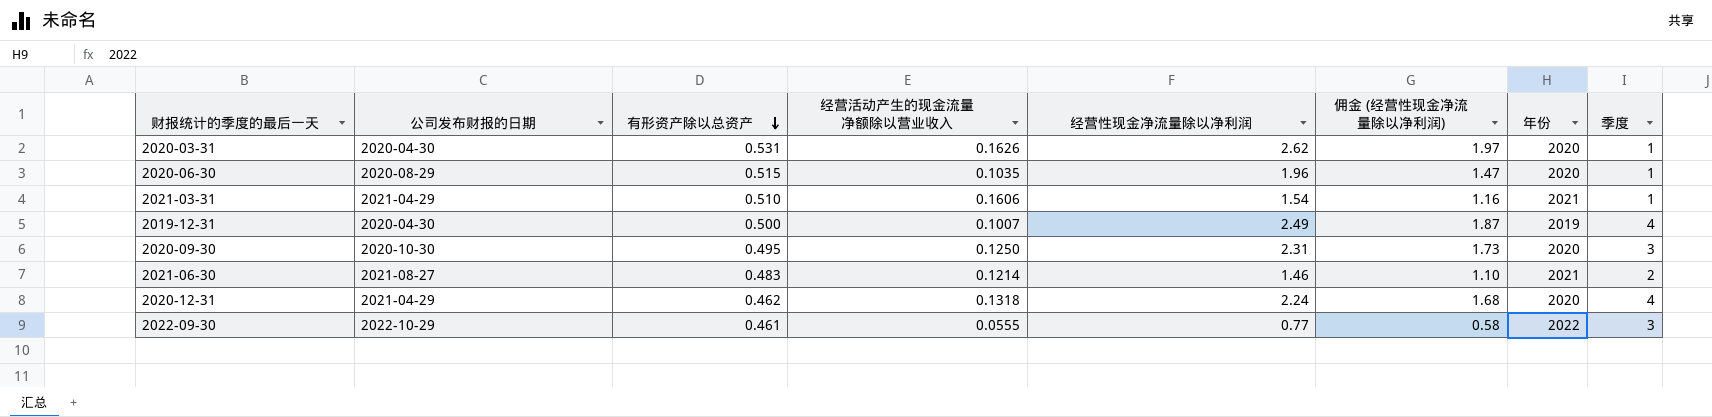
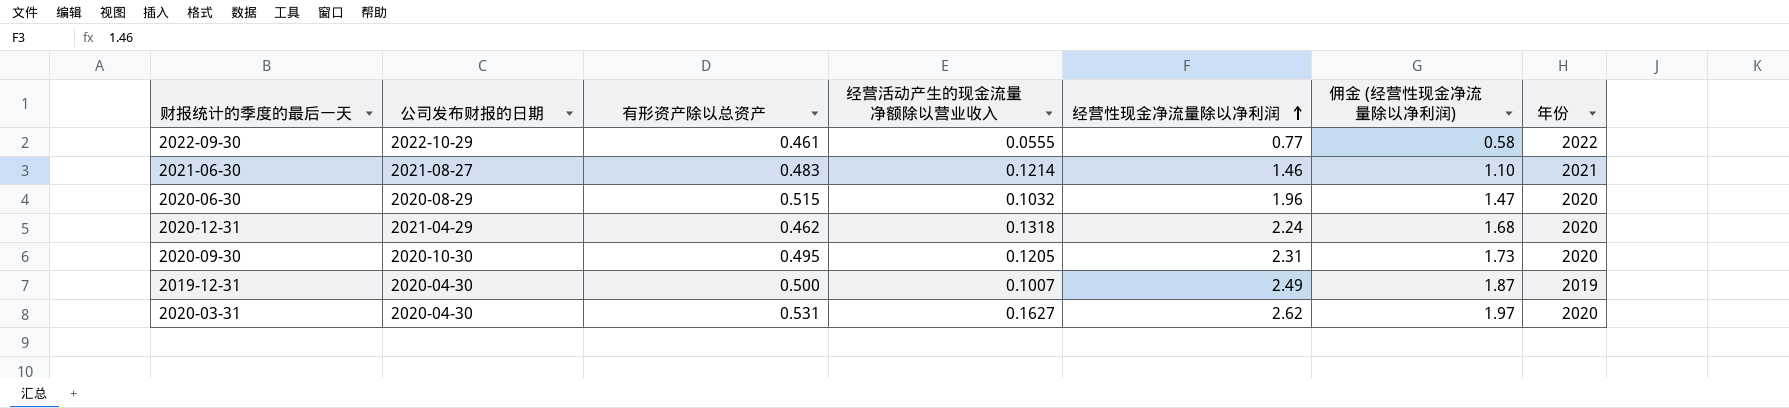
row order: 有形资产除以总资产 descending -> 经营性现金净流量除以净利润 ascending
column 季度 | position: 8 -> none
row 2021-03-31: 2021-04-29 | 0.510 | 0.1606 | 1.54 | 1.16 | 2021 | 1 -> none
2020-06-30 | 经营活动产生的现金流量净额除以营业收入: 0.1035 -> 0.1032
2020-09-30 | 经营活动产生的现金流量净额除以营业收入: 0.1250 -> 0.1205
2020-03-31 | 经营活动产生的现金流量净额除以营业收入: 0.1626 -> 0.1627

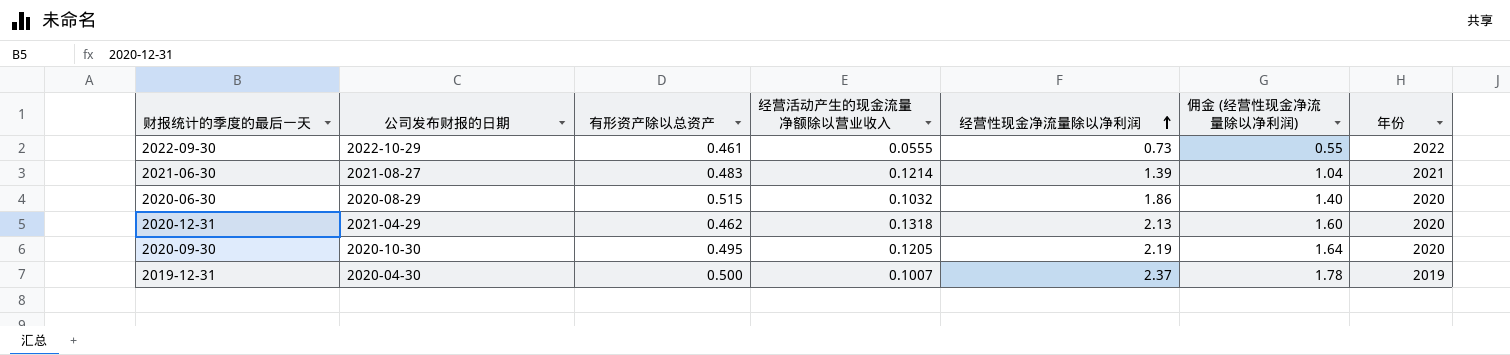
row 2020-03-31: 2020-04-30 | 0.531 | 0.1627 | 2.62 | 1.97 | 2020 -> none
2022-09-30 | 经营性现金净流量除以净利润: 0.77 -> 0.73
2022-09-30 | 佣金 (经营性现金净流量除以净利润): 0.58 -> 0.55
2021-06-30 | 经营性现金净流量除以净利润: 1.46 -> 1.39
2021-06-30 | 佣金 (经营性现金净流量除以净利润): 1.10 -> 1.04
2020-06-30 | 经营性现金净流量除以净利润: 1.96 -> 1.86
2020-06-30 | 佣金 (经营性现金净流量除以净利润): 1.47 -> 1.40
2020-12-31 | 经营性现金净流量除以净利润: 2.24 -> 2.13
2020-12-31 | 佣金 (经营性现金净流量除以净利润): 1.68 -> 1.60
2020-09-30 | 经营性现金净流量除以净利润: 2.31 -> 2.19
2020-09-30 | 佣金 (经营性现金净流量除以净利润): 1.73 -> 1.64
2019-12-31 | 经营性现金净流量除以净利润: 2.49 -> 2.37
2019-12-31 | 佣金 (经营性现金净流量除以净利润): 1.87 -> 1.78

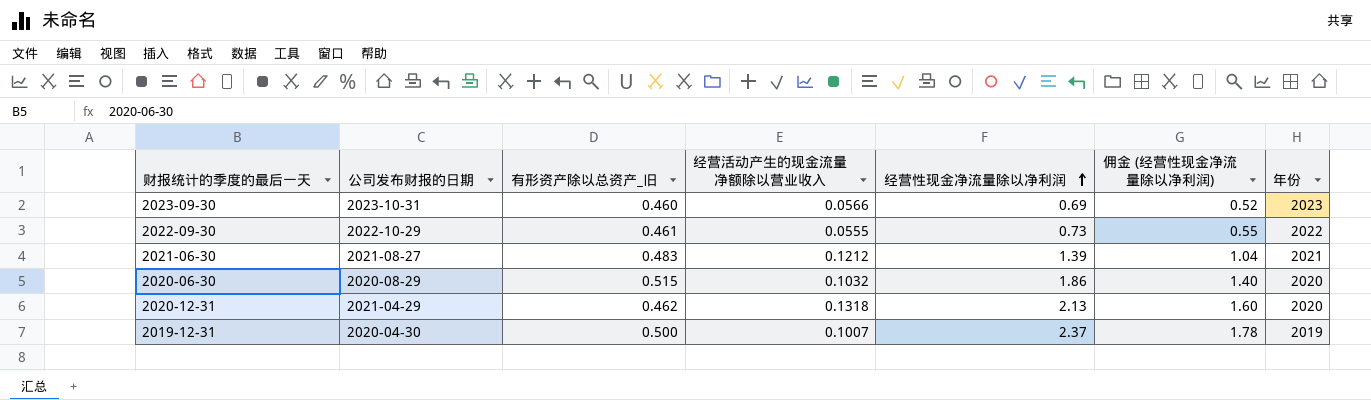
column name: 有形资产除以总资产 -> 有形资产除以总资产_旧
row 2020-09-30: 2020-10-30 | 0.495 | 0.1205 | 2.19 | 1.64 | 2020 -> none
row 2023-09-30: none -> 2023-10-31 | 0.460 | 0.0566 | 0.69 | 0.52 | 2023
2021-06-30 | 经营活动产生的现金流量净额除以营业收入: 0.1214 -> 0.1212

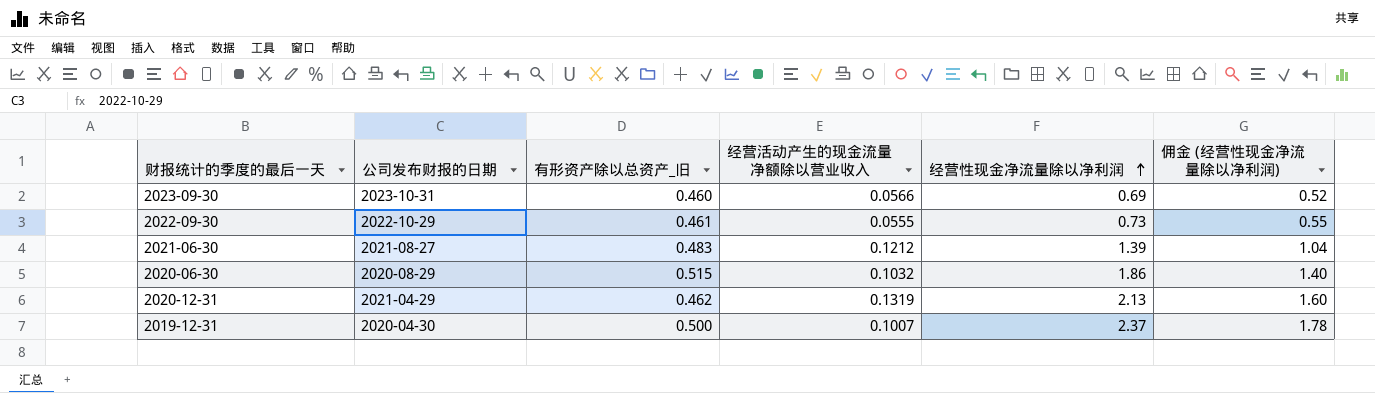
column 年份 | position: 7 -> none
2020-12-31 | 经营活动产生的现金流量净额除以营业收入: 0.1318 -> 0.1319

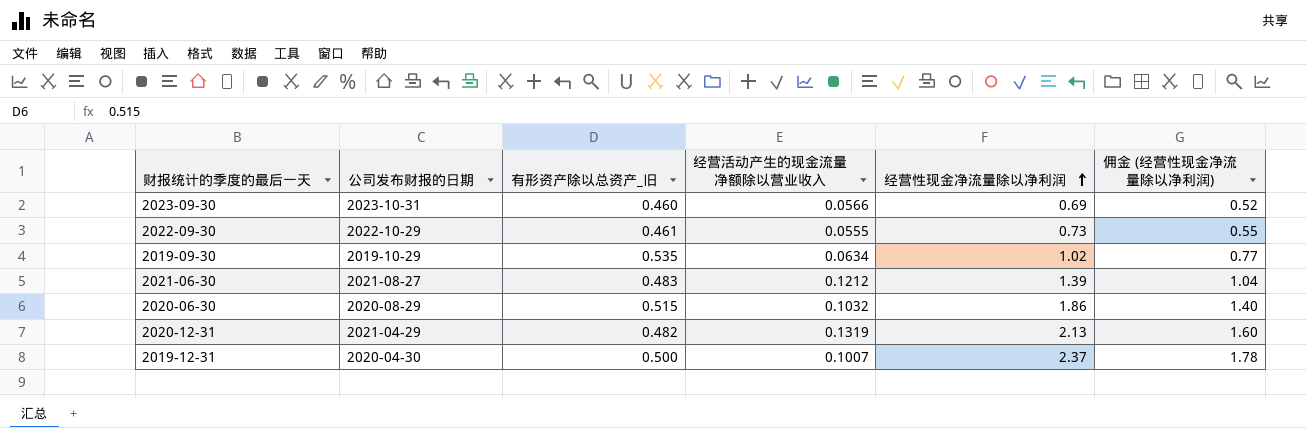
row 2019-09-30: none -> 2019-10-29 | 0.535 | 0.0634 | 1.02 | 0.77
2020-12-31 | 有形资产除以总资产_旧: 0.462 -> 0.482

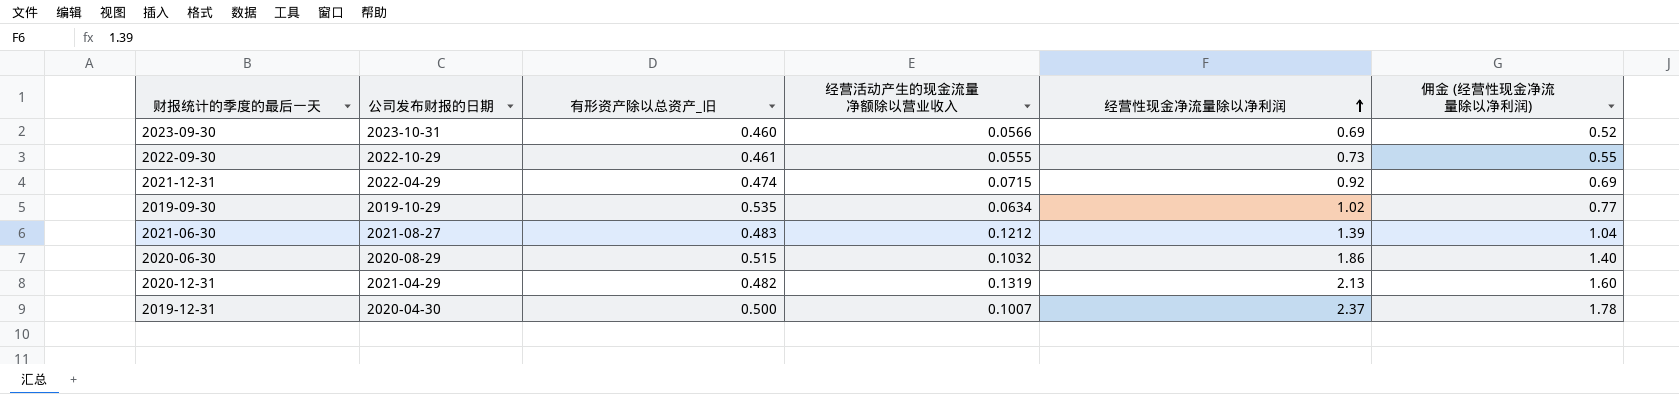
row 2021-12-31: none -> 2022-04-29 | 0.474 | 0.0715 | 0.92 | 0.69

